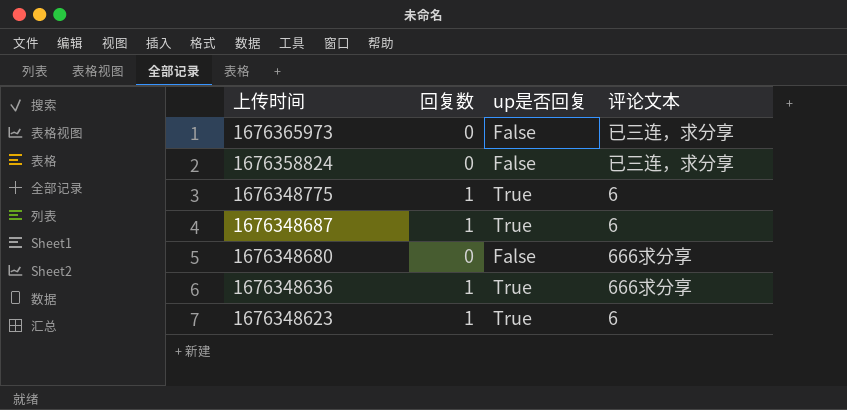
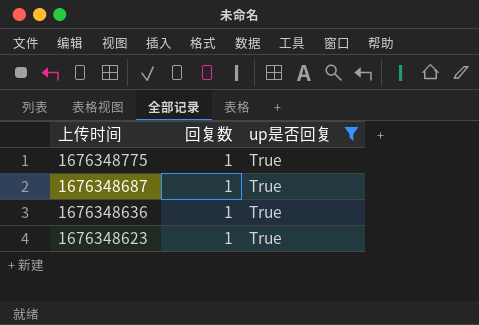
filter: none -> up是否回复 = True
column 评论文本 | position: 4 -> none

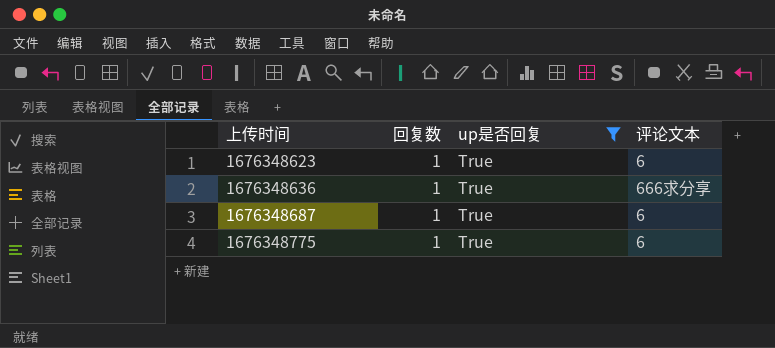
row order: 上传时间 descending -> 上传时间 ascending
column 评论文本 | position: none -> 4

